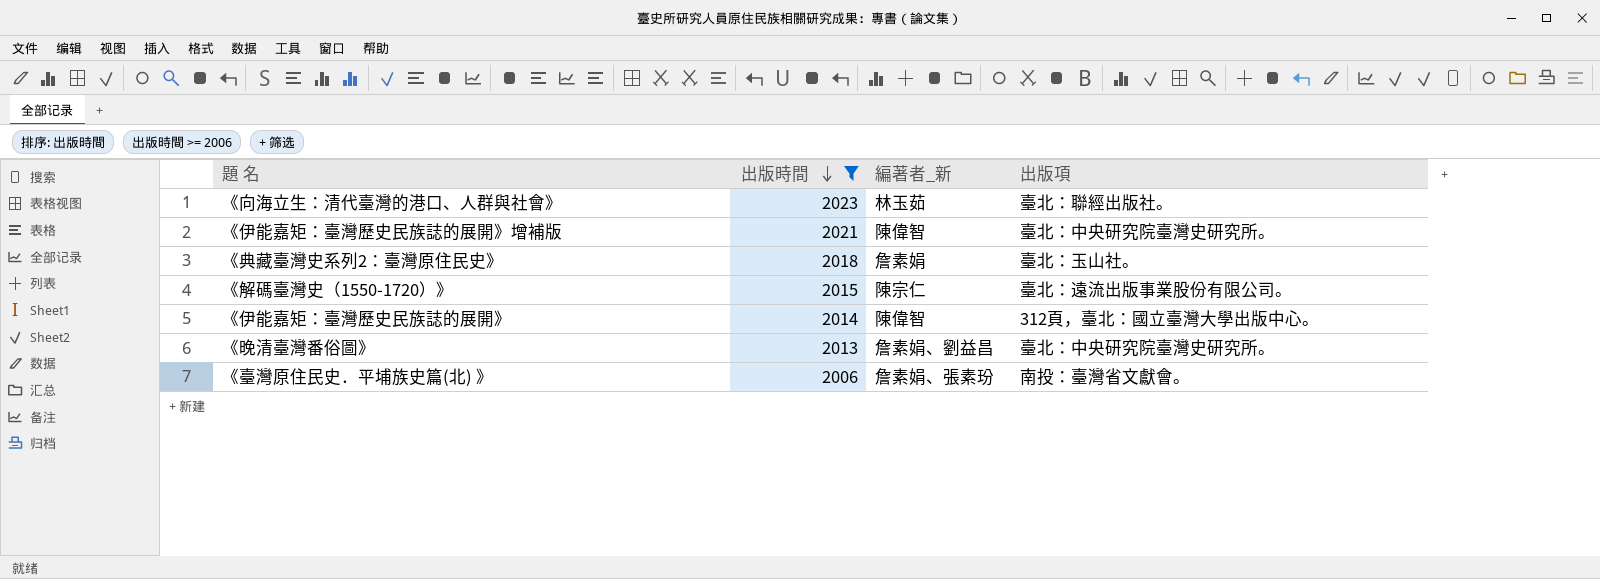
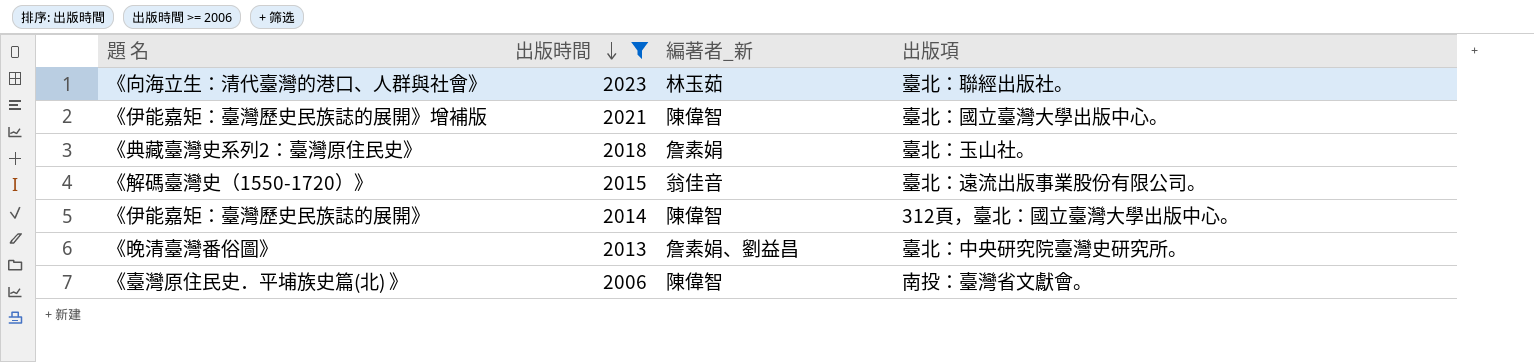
《伊能嘉矩：臺灣歷史民族誌的展開》增補版 | 出版項: 臺北：中央研究院臺灣史研究所。 -> 臺北：國立臺灣大學出版中心。
《解碼臺灣史（1550-1720）》 | 編著者_新: 陳宗仁 -> 翁佳音
《臺灣原住民史．平埔族史篇(北) 》 | 編著者_新: 詹素娟、張素玢 -> 陳偉智

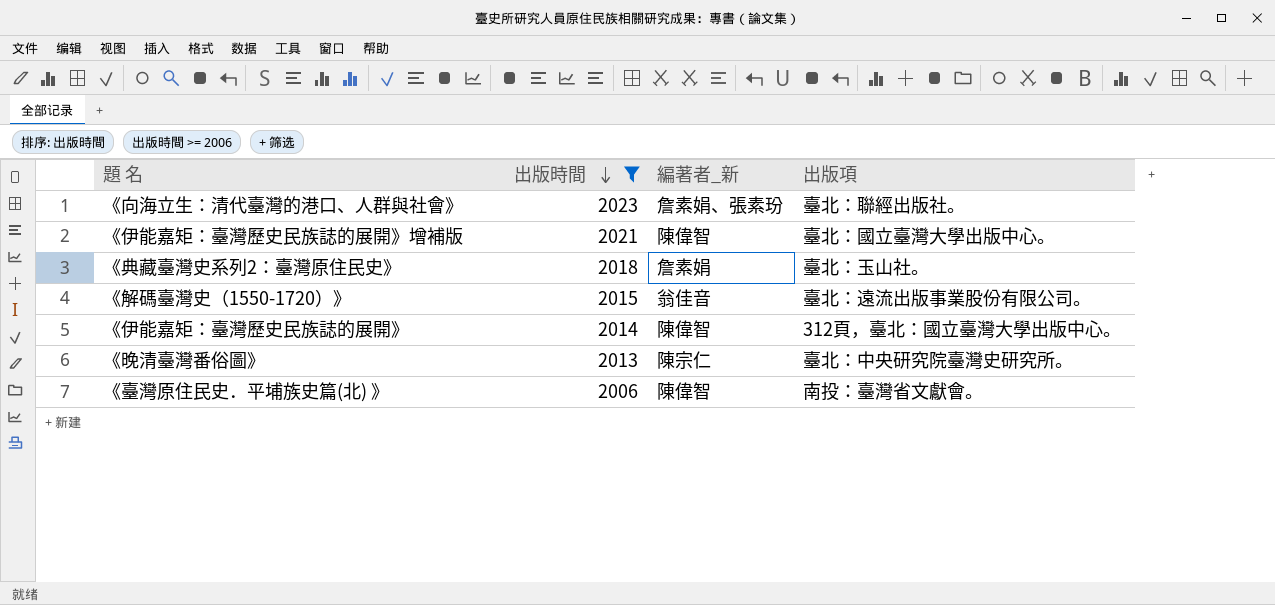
《向海立生：清代臺灣的港口、人群與社會》 | 編著者_新: 林玉茹 -> 詹素娟、張素玢
《晚清臺灣番俗圖》 | 編著者_新: 詹素娟、劉益昌 -> 陳宗仁

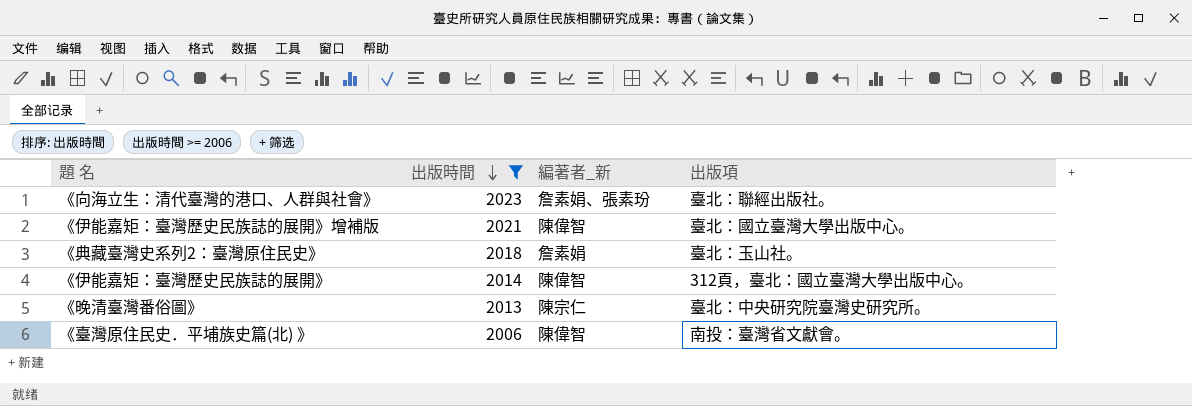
row 《解碼臺灣史（1550-1720）》: 2015 | 翁佳音 | 臺北：遠流出版事業股份有限公司。 -> none

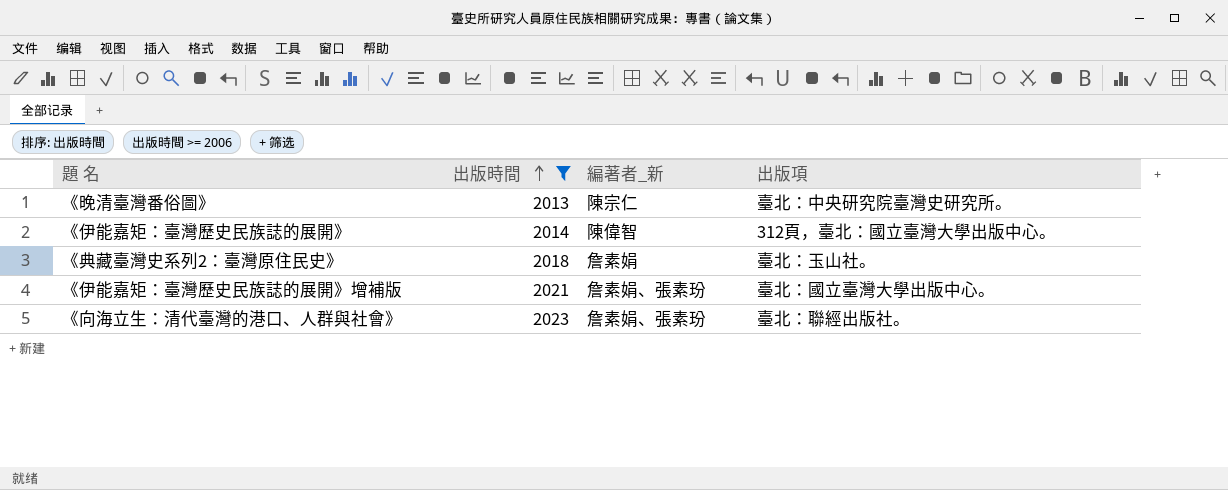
row order: 出版時間 descending -> 出版時間 ascending
row 《臺灣原住民史．平埔族史篇(北) 》: 2006 | 陳偉智 | 南投：臺灣省文獻會。 -> none
《伊能嘉矩：臺灣歷史民族誌的展開》增補版 | 編著者_新: 陳偉智 -> 詹素娟、張素玢

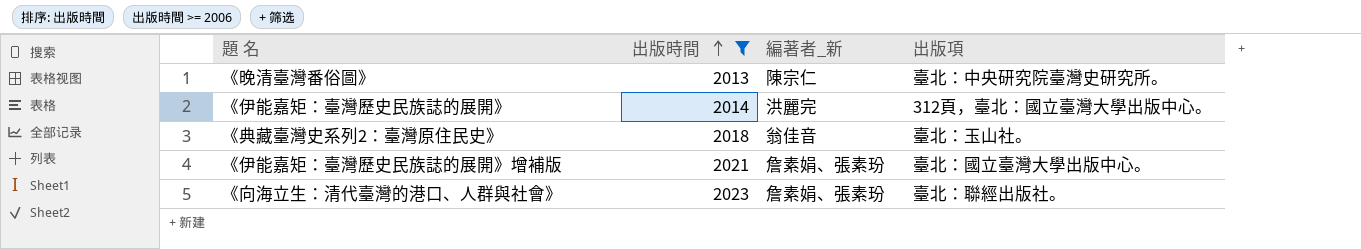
《伊能嘉矩：臺灣歷史民族誌的展開》 | 編著者_新: 陳偉智 -> 洪麗完
《典藏臺灣史系列2：臺灣原住民史》 | 編著者_新: 詹素娟 -> 翁佳音

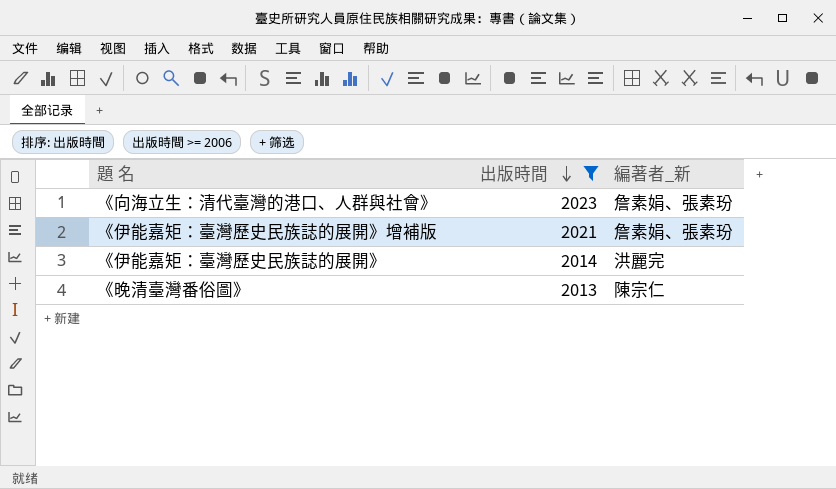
row order: 出版時間 ascending -> 出版時間 descending
column 出版項 | position: 4 -> none
row 《典藏臺灣史系列2：臺灣原住民史》: 2018 | 翁佳音 | 臺北：玉山社。 -> none

